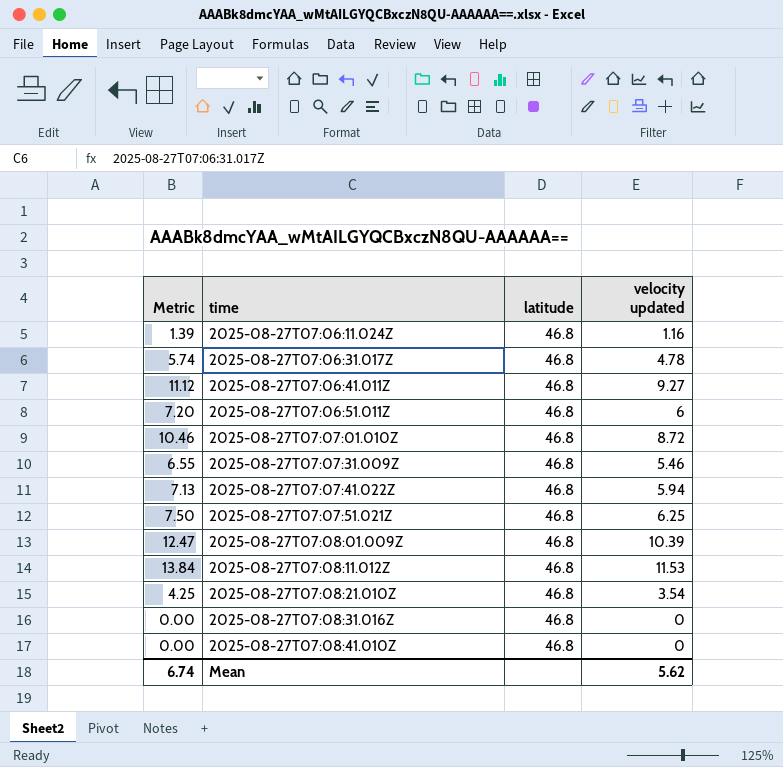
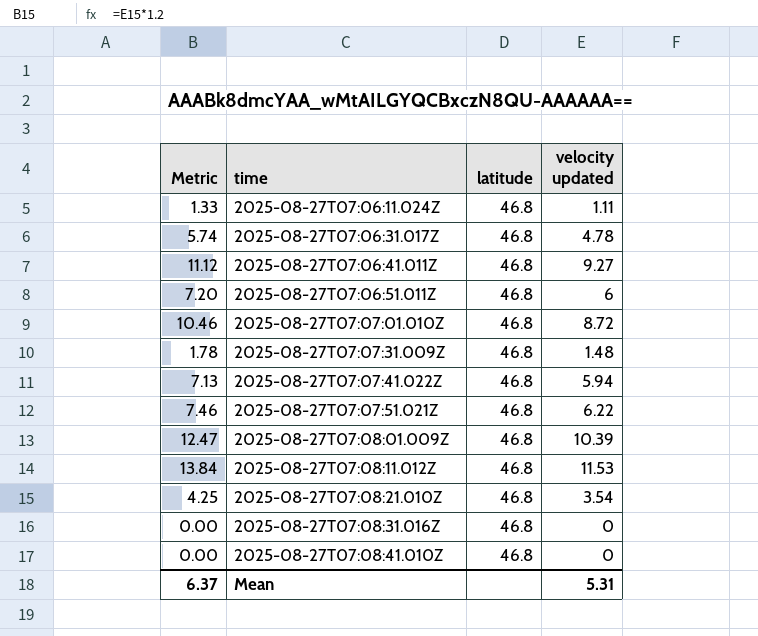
2025-08-27T07:06:11.024Z | Metric: 1.39 -> 1.33
2025-08-27T07:06:11.024Z | velocity updated: 1.16 -> 1.11
2025-08-27T07:07:31.009Z | Metric: 6.55 -> 1.78
2025-08-27T07:07:31.009Z | velocity updated: 5.46 -> 1.48
2025-08-27T07:07:51.021Z | Metric: 7.50 -> 7.46
2025-08-27T07:07:51.021Z | velocity updated: 6.25 -> 6.22
Mean | Metric: 6.74 -> 6.37
Mean | velocity updated: 5.62 -> 5.31

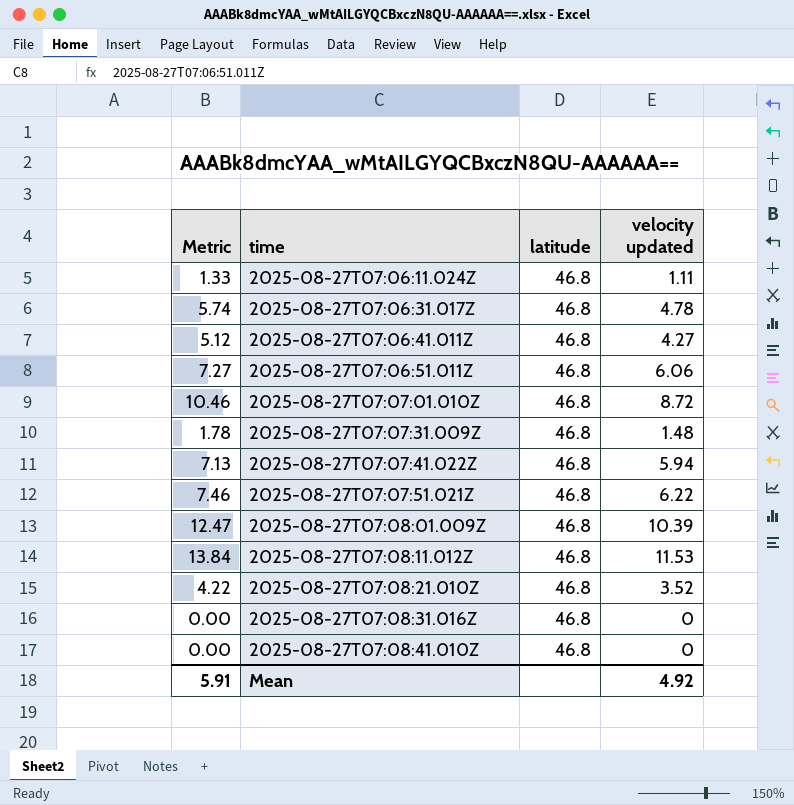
2025-08-27T07:06:41.011Z | Metric: 11.12 -> 5.12
2025-08-27T07:06:41.011Z | velocity updated: 9.27 -> 4.27
2025-08-27T07:06:51.011Z | Metric: 7.20 -> 7.27
2025-08-27T07:06:51.011Z | velocity updated: 6 -> 6.06
2025-08-27T07:08:21.010Z | Metric: 4.25 -> 4.22
2025-08-27T07:08:21.010Z | velocity updated: 3.54 -> 3.52
Mean | Metric: 6.37 -> 5.91
Mean | velocity updated: 5.31 -> 4.92

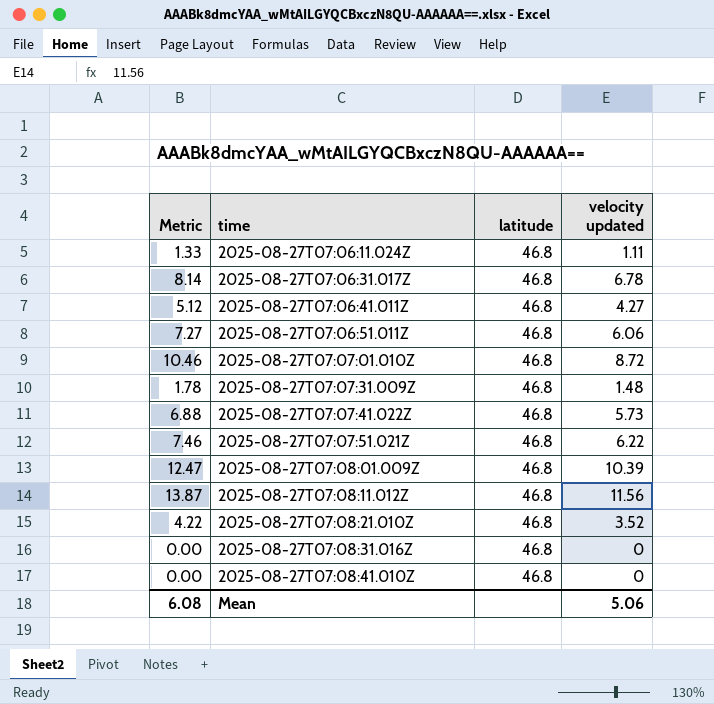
2025-08-27T07:06:31.017Z | Metric: 5.74 -> 8.14
2025-08-27T07:06:31.017Z | velocity updated: 4.78 -> 6.78
2025-08-27T07:07:41.022Z | Metric: 7.13 -> 6.88
2025-08-27T07:07:41.022Z | velocity updated: 5.94 -> 5.73
2025-08-27T07:08:11.012Z | Metric: 13.84 -> 13.87
2025-08-27T07:08:11.012Z | velocity updated: 11.53 -> 11.56
Mean | Metric: 5.91 -> 6.08
Mean | velocity updated: 4.92 -> 5.06

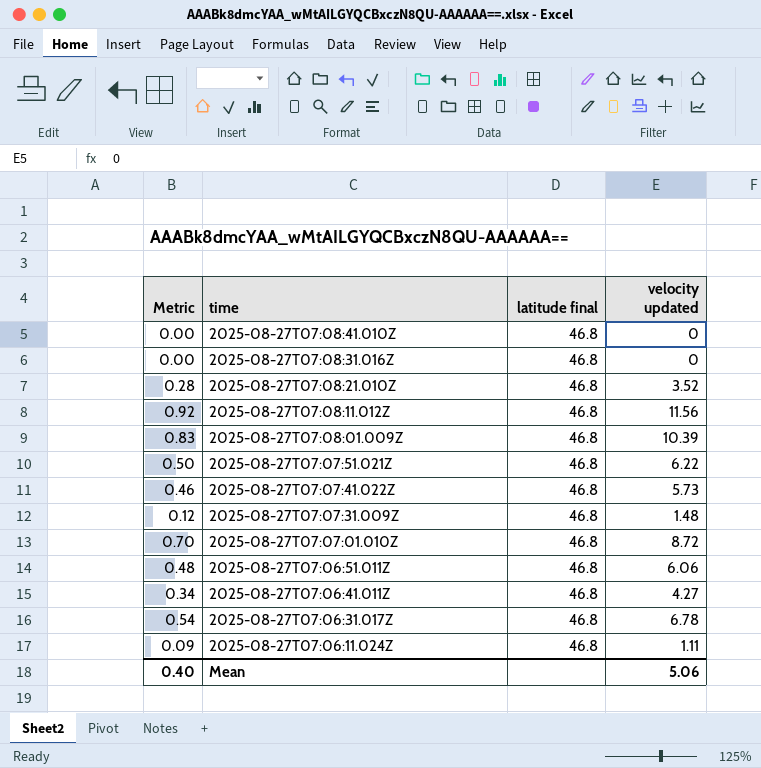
row order: time ascending -> time descending
column Metric | formula: [velocity updated] * 1.2 -> [velocity updated] * 0.08
column name: latitude -> latitude final
Mean | Metric: 6.08 -> 0.40

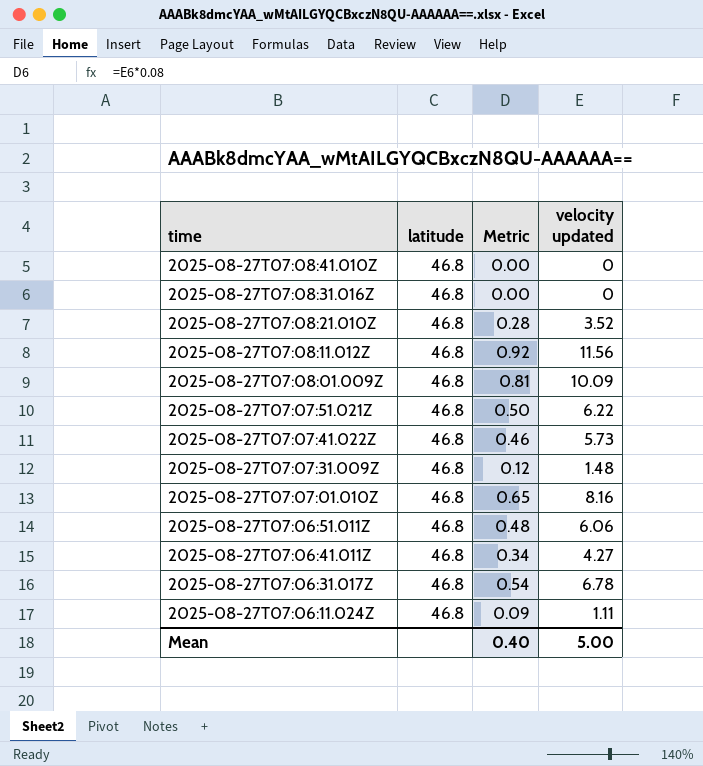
column name: latitude final -> latitude
column Metric | position: 1 -> 3
2025-08-27T07:08:01.009Z | Metric: 0.83 -> 0.81
2025-08-27T07:08:01.009Z | velocity updated: 10.39 -> 10.09
2025-08-27T07:07:01.010Z | Metric: 0.70 -> 0.65
2025-08-27T07:07:01.010Z | velocity updated: 8.72 -> 8.16
Mean | velocity updated: 5.06 -> 5.00

